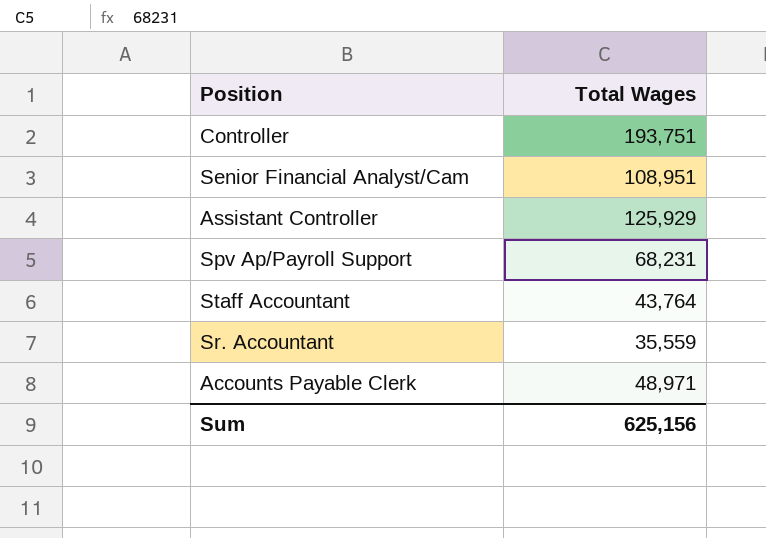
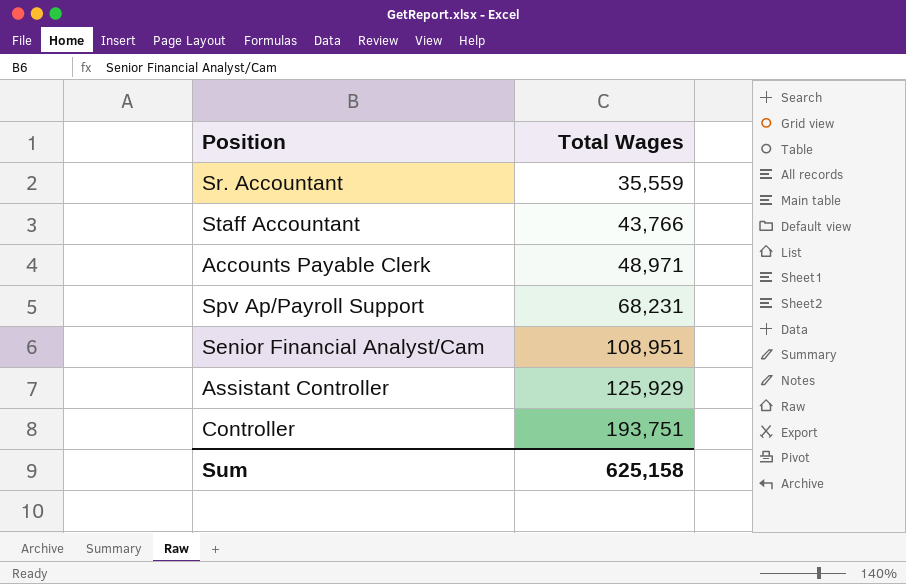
row order: none -> Total Wages ascending
Staff Accountant | Total Wages: 43,764 -> 43,766
Sum | Total Wages: 625,156 -> 625,158

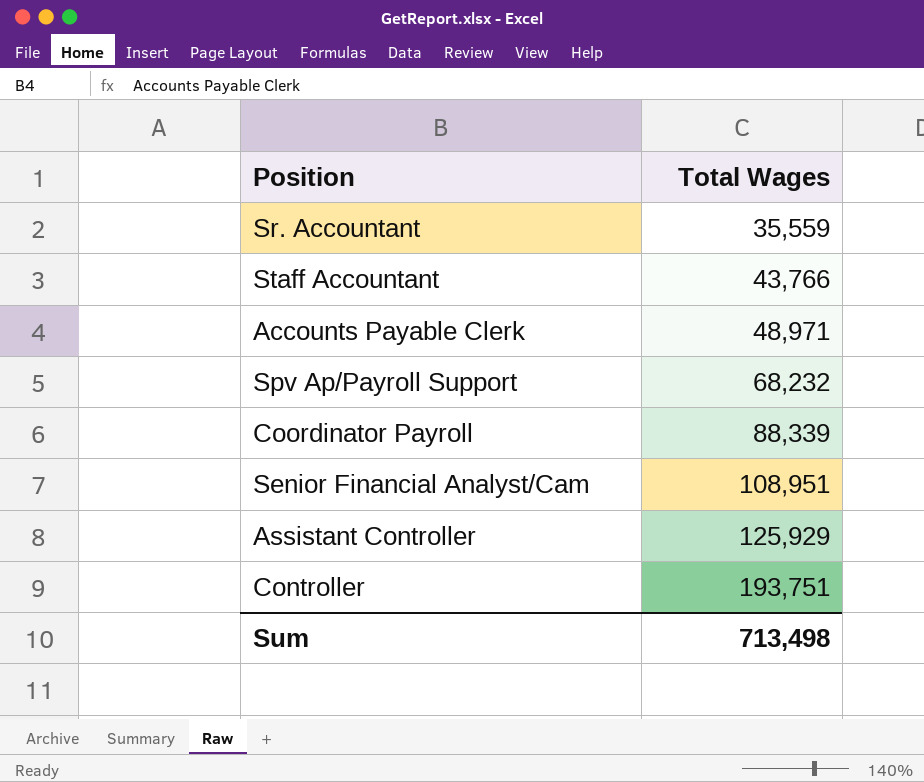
Spv Ap/Payroll Support | Total Wages: 68,231 -> 68,232
row Coordinator Payroll: none -> 88,339
Sum | Total Wages: 625,158 -> 713,498

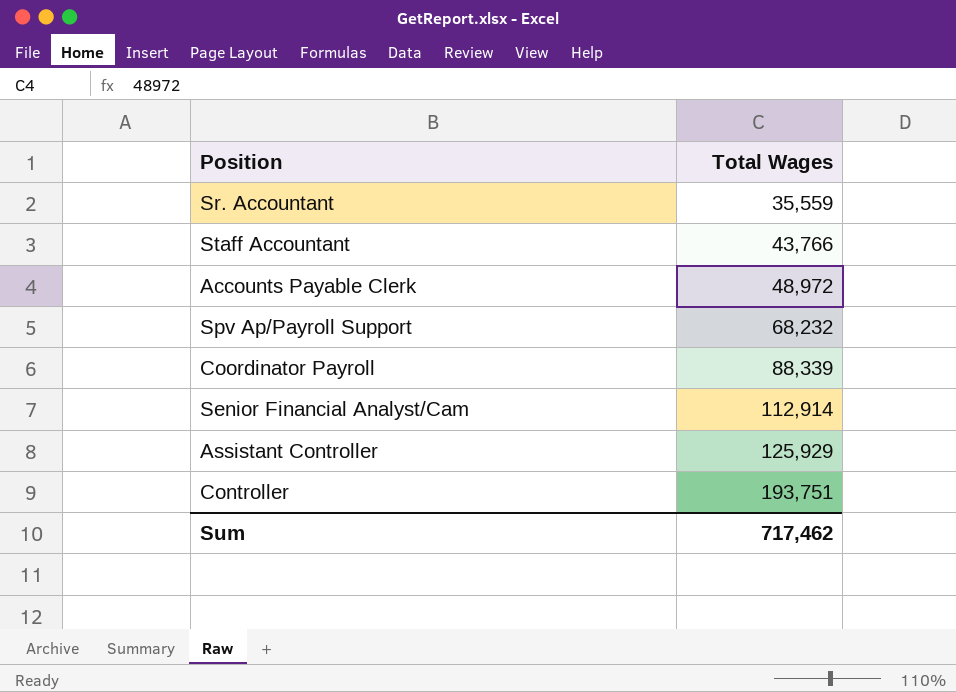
Accounts Payable Clerk | Total Wages: 48,971 -> 48,972
Senior Financial Analyst/Cam | Total Wages: 108,951 -> 112,914
Sum | Total Wages: 713,498 -> 717,462

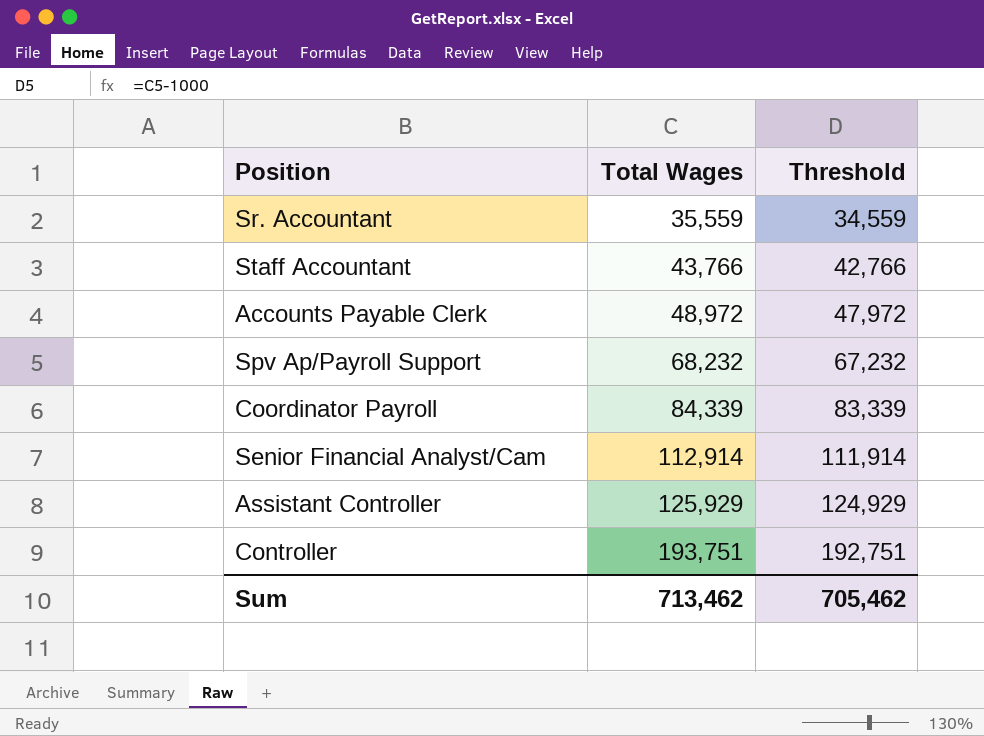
column Threshold | formula: none -> [Total Wages] - 1000
Coordinator Payroll | Total Wages: 88,339 -> 84,339
Sum | Total Wages: 717,462 -> 713,462

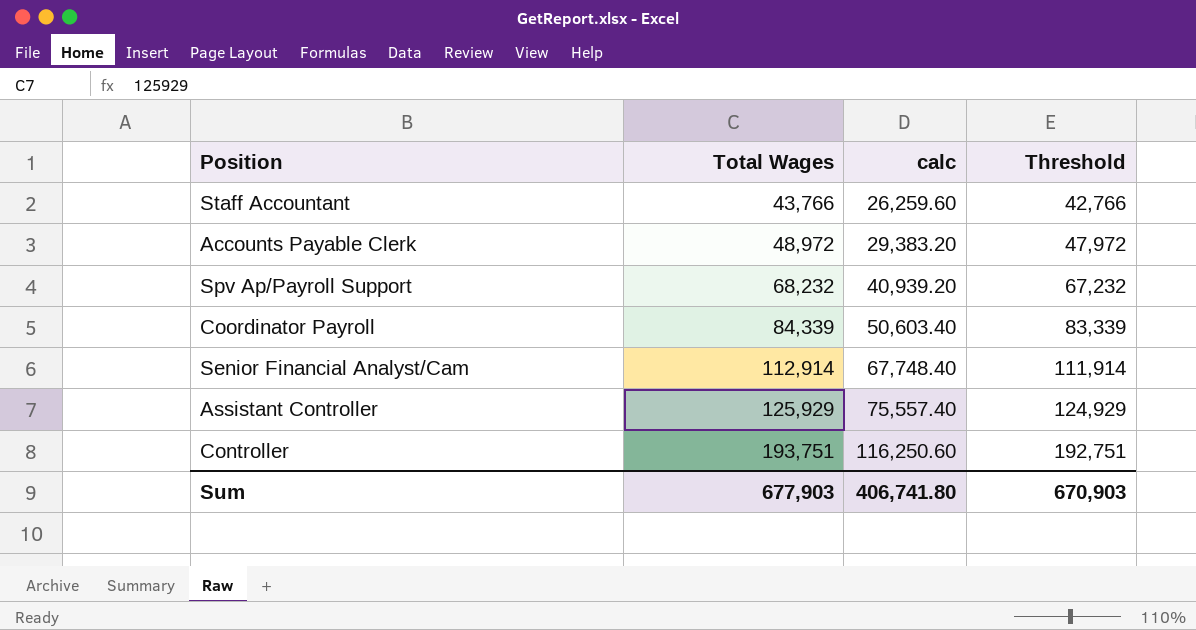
column calc | formula: none -> [Total Wages] * 0.6
row Sr. Accountant: 35,559 | 34,559 -> none
Sum | Total Wages: 713,462 -> 677,903
Sum | Threshold: 705,462 -> 670,903

